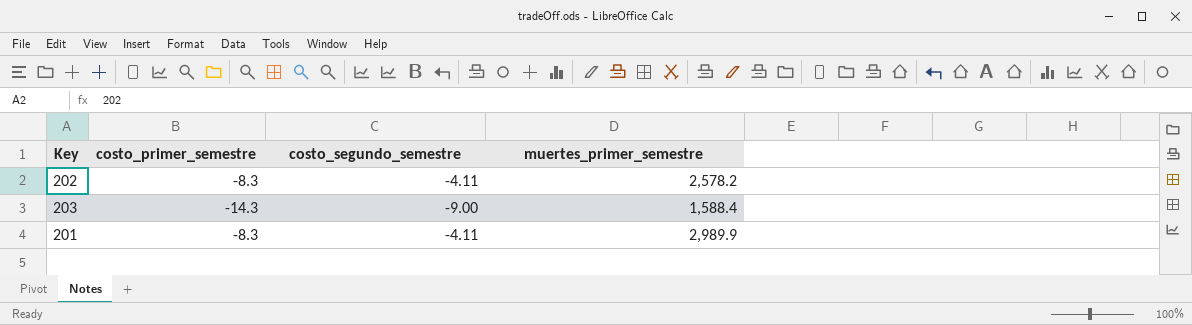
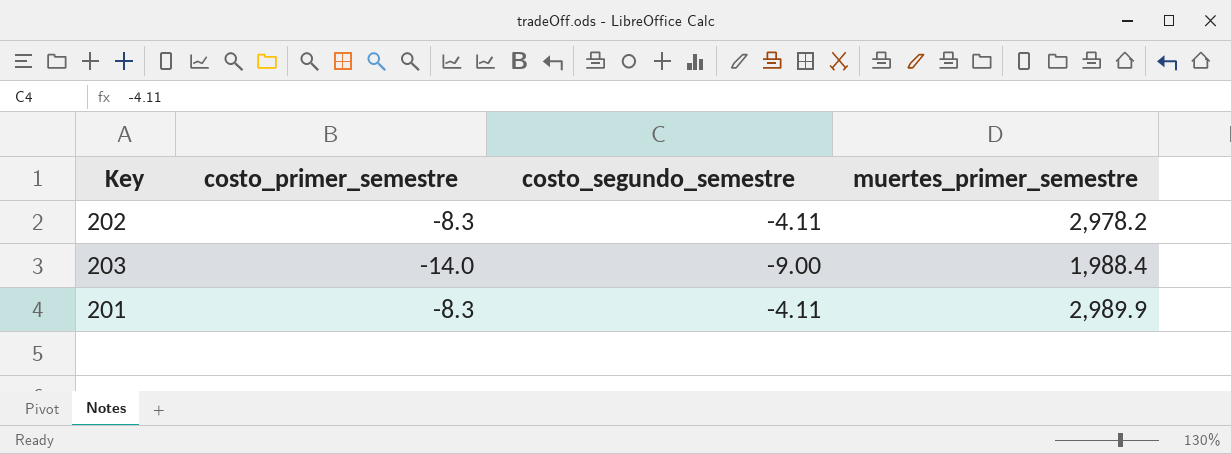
202 | muertes_primer_semestre: 2,578.2 -> 2,978.2
203 | costo_primer_semestre: -14.3 -> -14.0
203 | muertes_primer_semestre: 1,588.4 -> 1,988.4

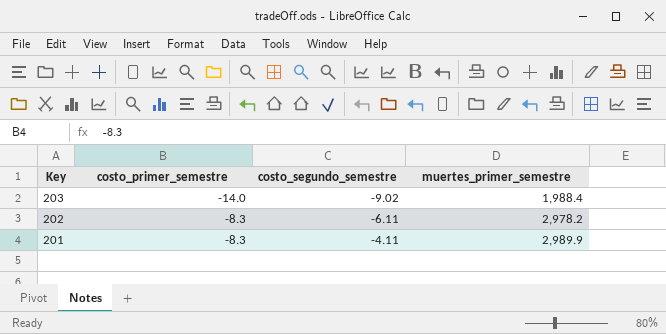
row order: none -> Key descending
203 | costo_segundo_semestre: -9.00 -> -9.02
202 | costo_segundo_semestre: -4.11 -> -6.11

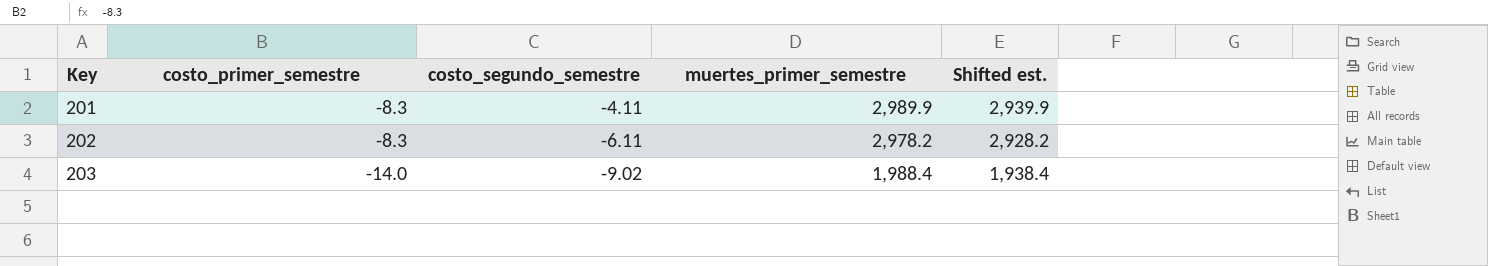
row order: Key descending -> Key ascending
column Shifted est. | formula: none -> [muertes_primer_semestre] - 50

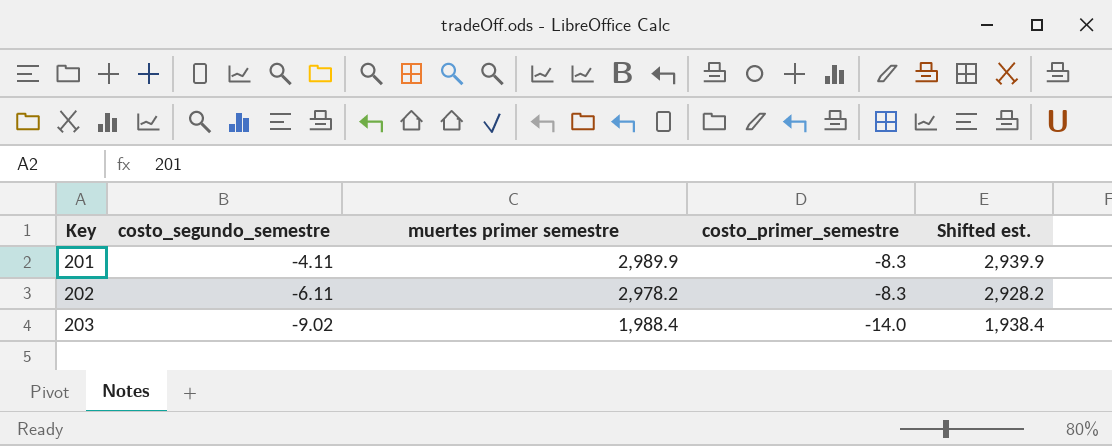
column name: muertes_primer_semestre -> muertes primer semestre
column costo_primer_semestre | position: 2 -> 4

